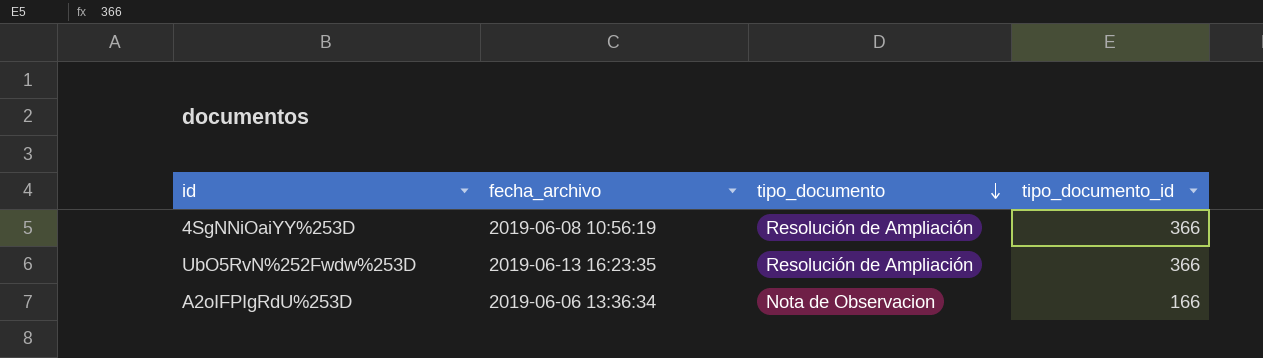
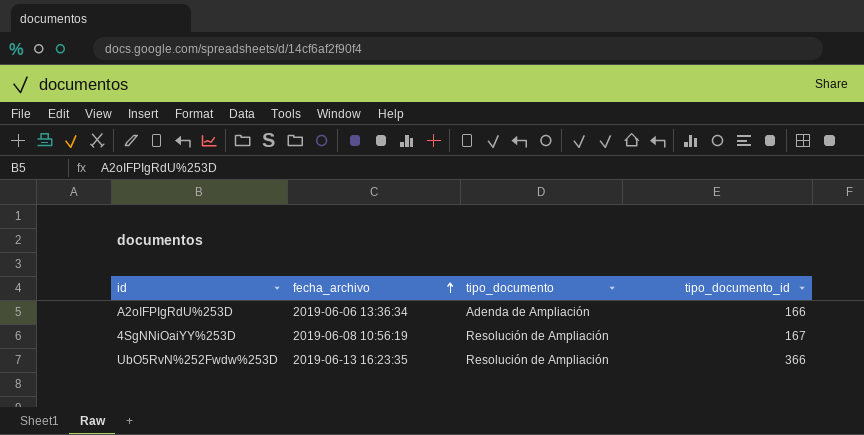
row order: tipo_documento descending -> fecha_archivo ascending
A2oIFPIgRdU%253D | tipo_documento: Nota de Observacion -> Adenda de Ampliación
4SgNNiOaiYY%253D | tipo_documento_id: 366 -> 167

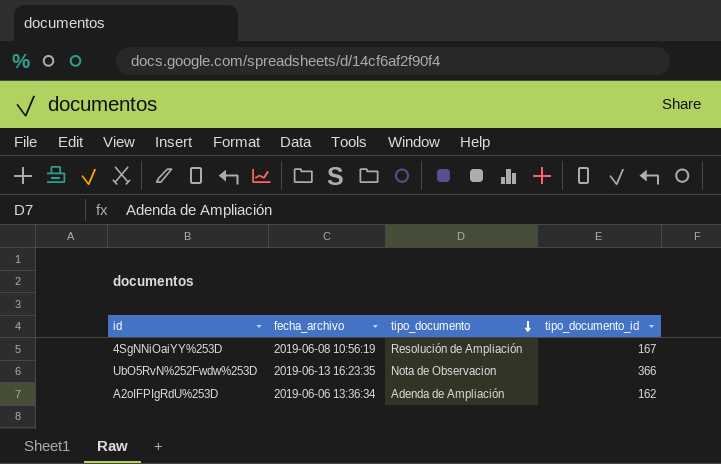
row order: fecha_archivo ascending -> tipo_documento descending
UbO5RvN%252Fwdw%253D | tipo_documento: Resolución de Ampliación -> Nota de Observacion
A2oIFPIgRdU%253D | tipo_documento_id: 166 -> 162

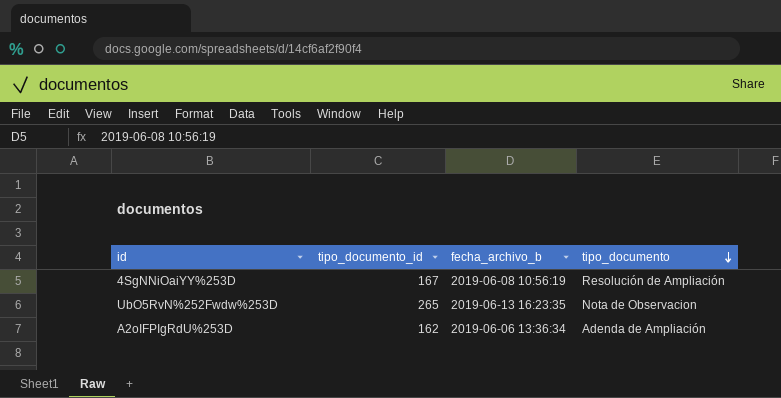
column tipo_documento_id | position: 4 -> 2
column name: fecha_archivo -> fecha_archivo_b
UbO5RvN%252Fwdw%253D | tipo_documento_id: 366 -> 265

